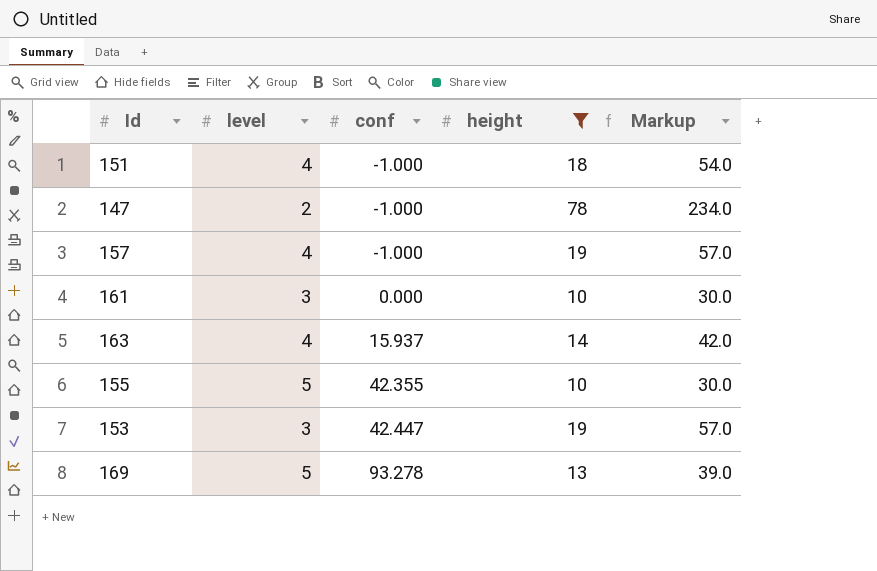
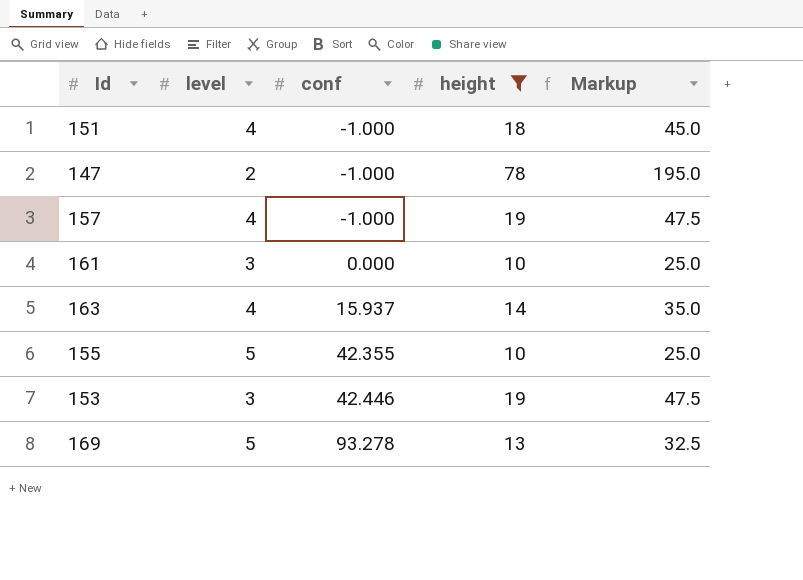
column Markup | formula: [height] * 3 -> [height] * 2.5
153 | conf: 42.447 -> 42.446

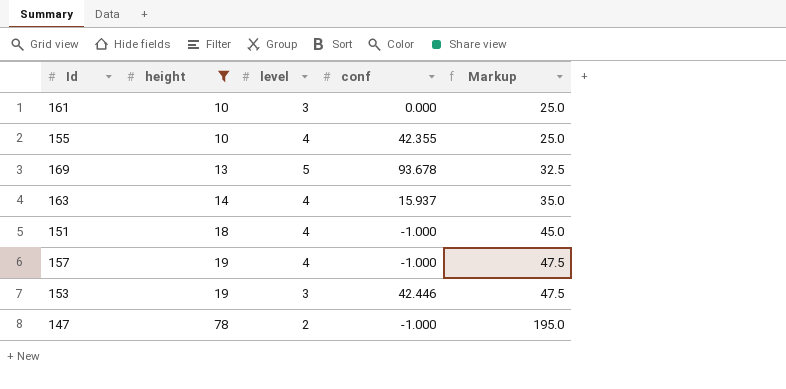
row order: conf ascending -> height ascending
column height | position: 4 -> 2
155 | level: 5 -> 4
169 | conf: 93.278 -> 93.678

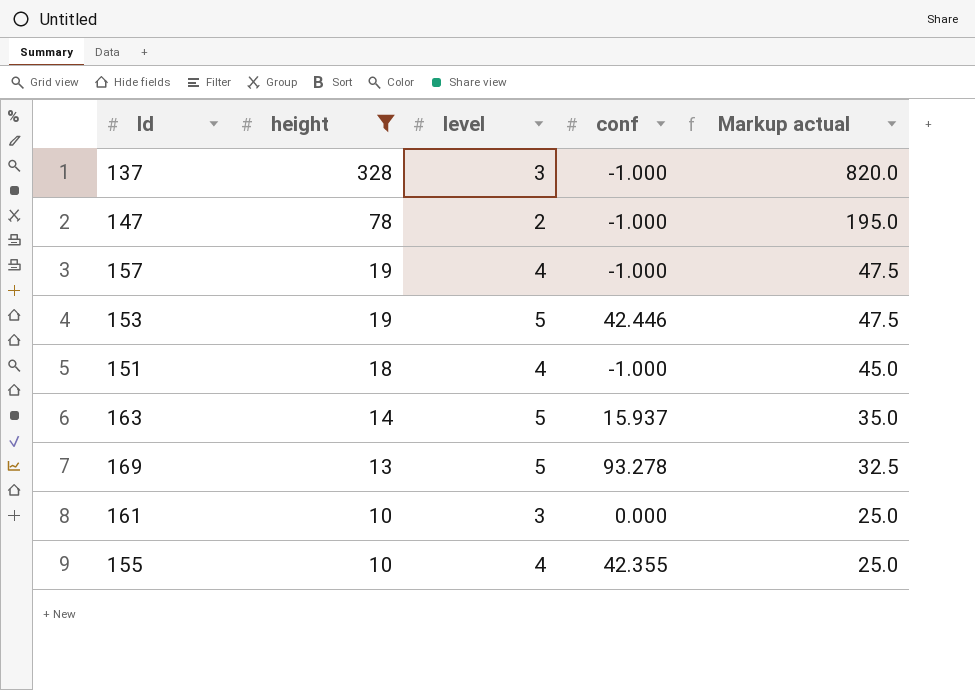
row order: height ascending -> height descending
column name: Markup -> Markup actual
row 137: none -> 328 | 3 | -1.000 | 820.0
153 | level: 3 -> 5
163 | level: 4 -> 5
169 | conf: 93.678 -> 93.278

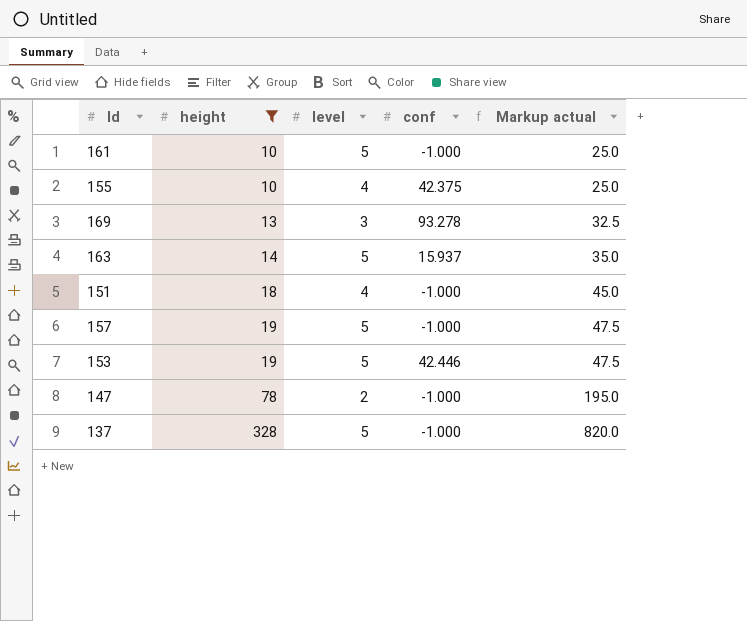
row order: height descending -> height ascending
161 | level: 3 -> 5
161 | conf: 0.000 -> -1.000
155 | conf: 42.355 -> 42.375
169 | level: 5 -> 3
157 | level: 4 -> 5
137 | level: 3 -> 5

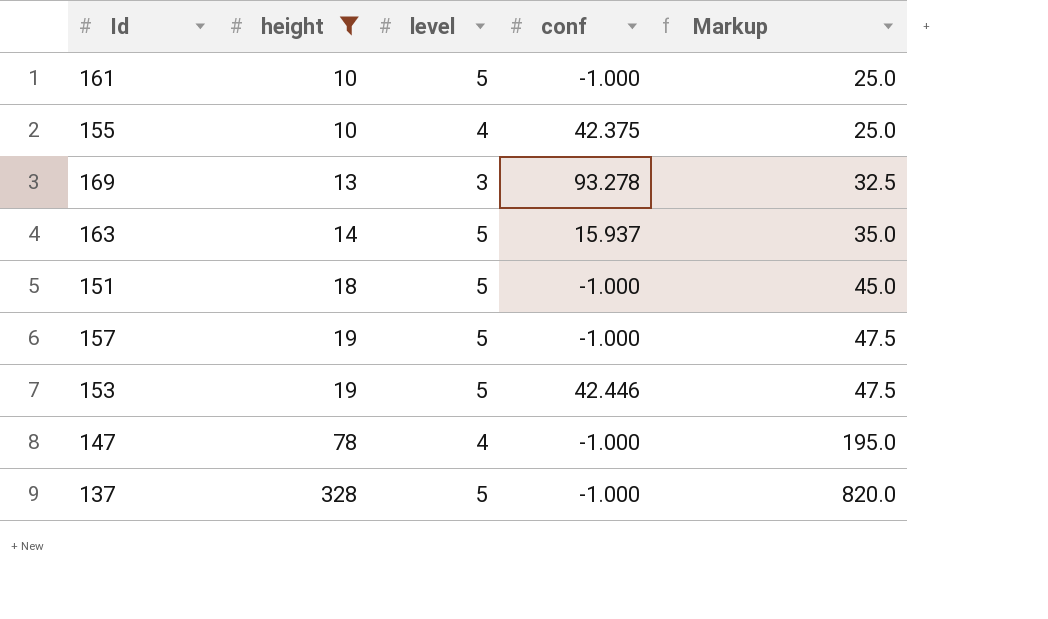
column name: Markup actual -> Markup
151 | level: 4 -> 5
147 | level: 2 -> 4

